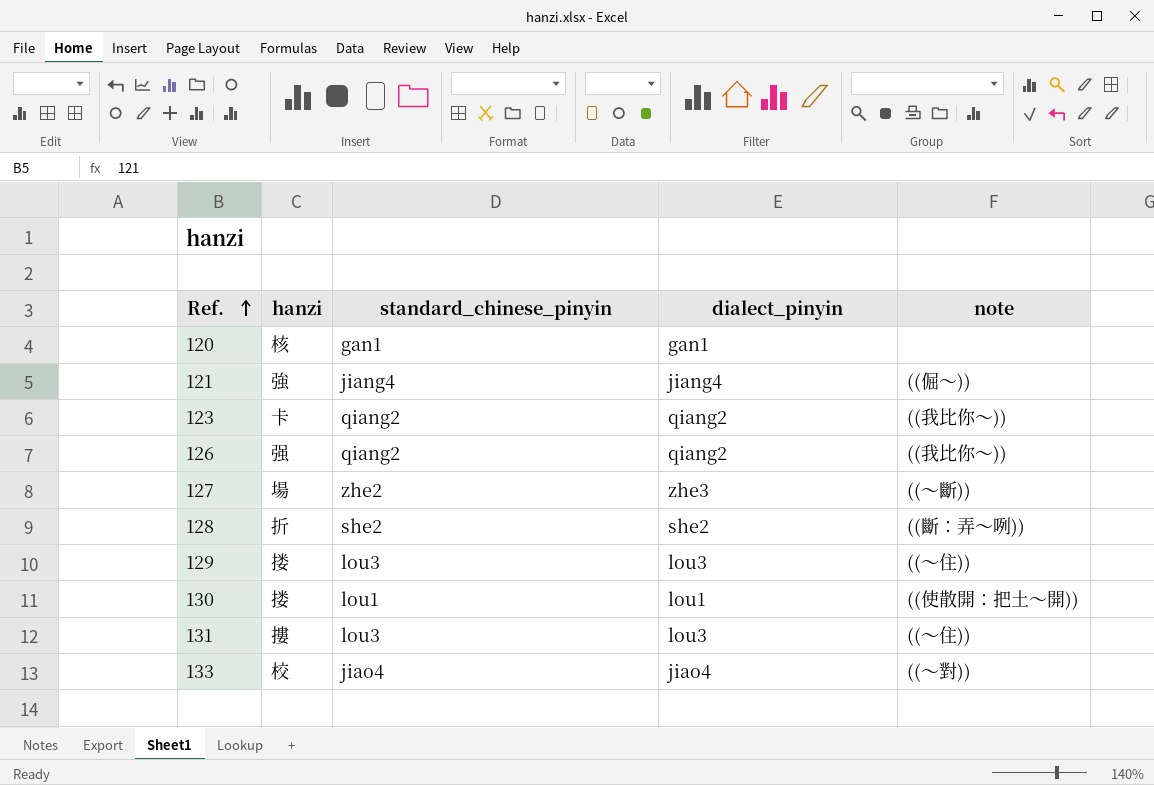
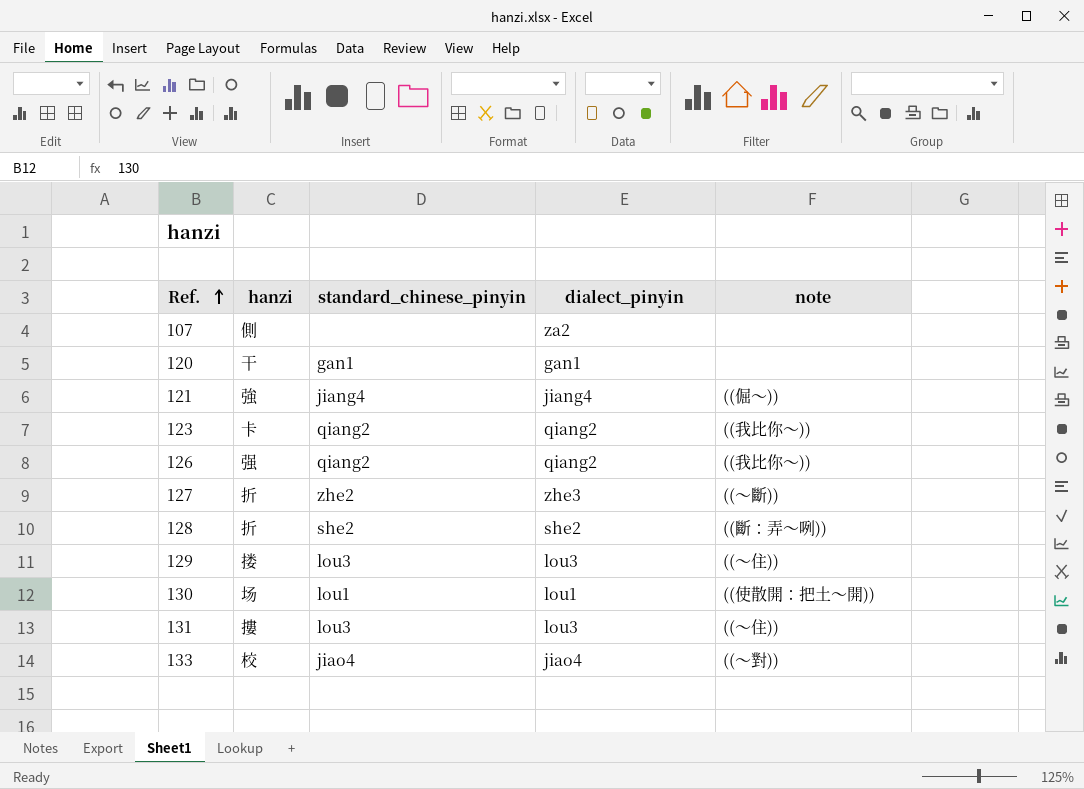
row 107: none -> 側 | none | za2 | none
120 | hanzi: 核 -> 干
127 | hanzi: 場 -> 折
130 | hanzi: 搂 -> 场

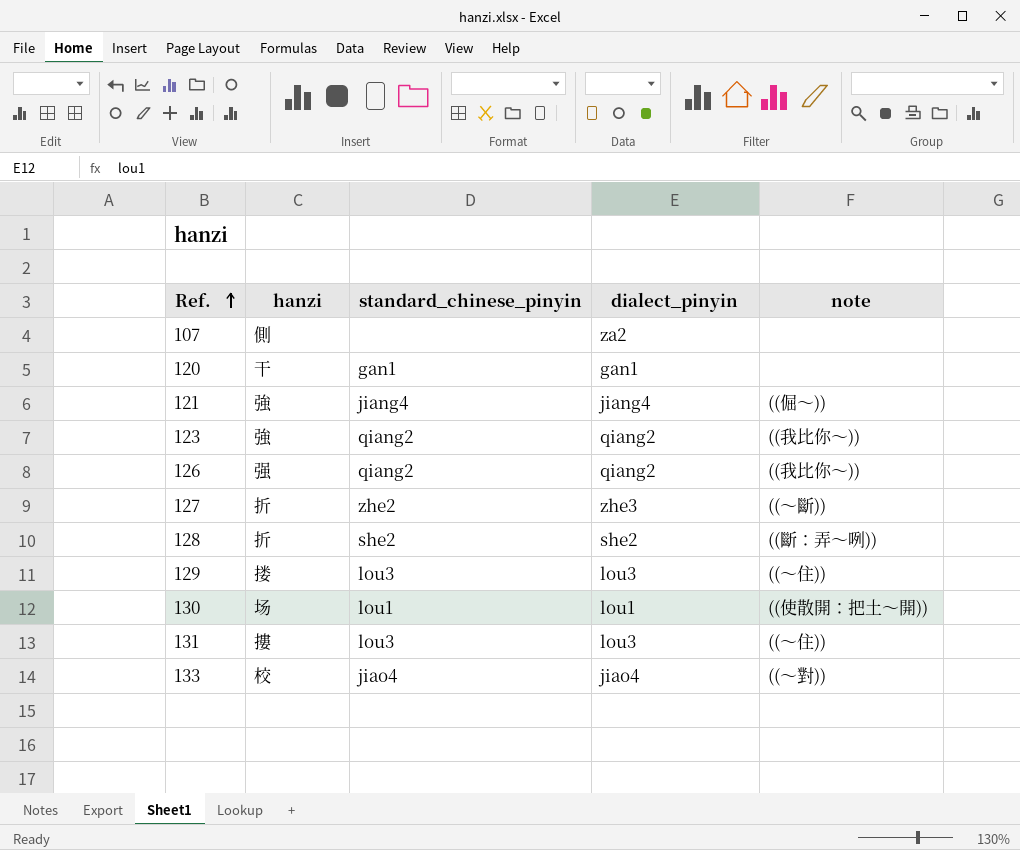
123 | hanzi: 卡 -> 強

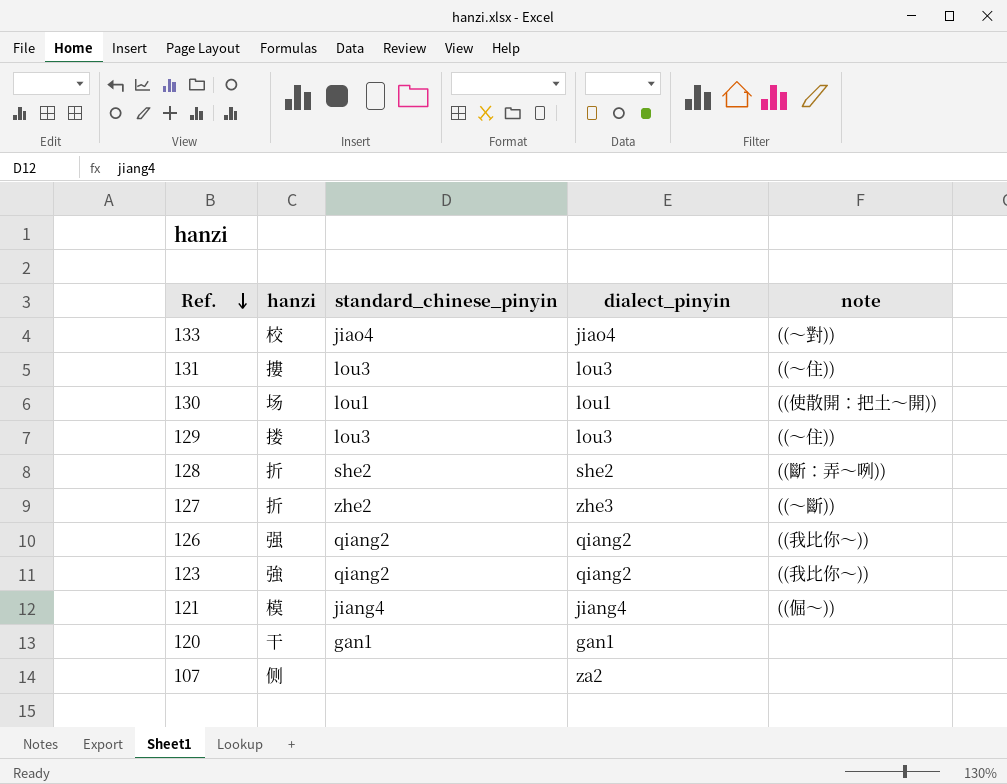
row order: Ref. ascending -> Ref. descending
121 | hanzi: 強 -> 模
107 | hanzi: 側 -> 侧

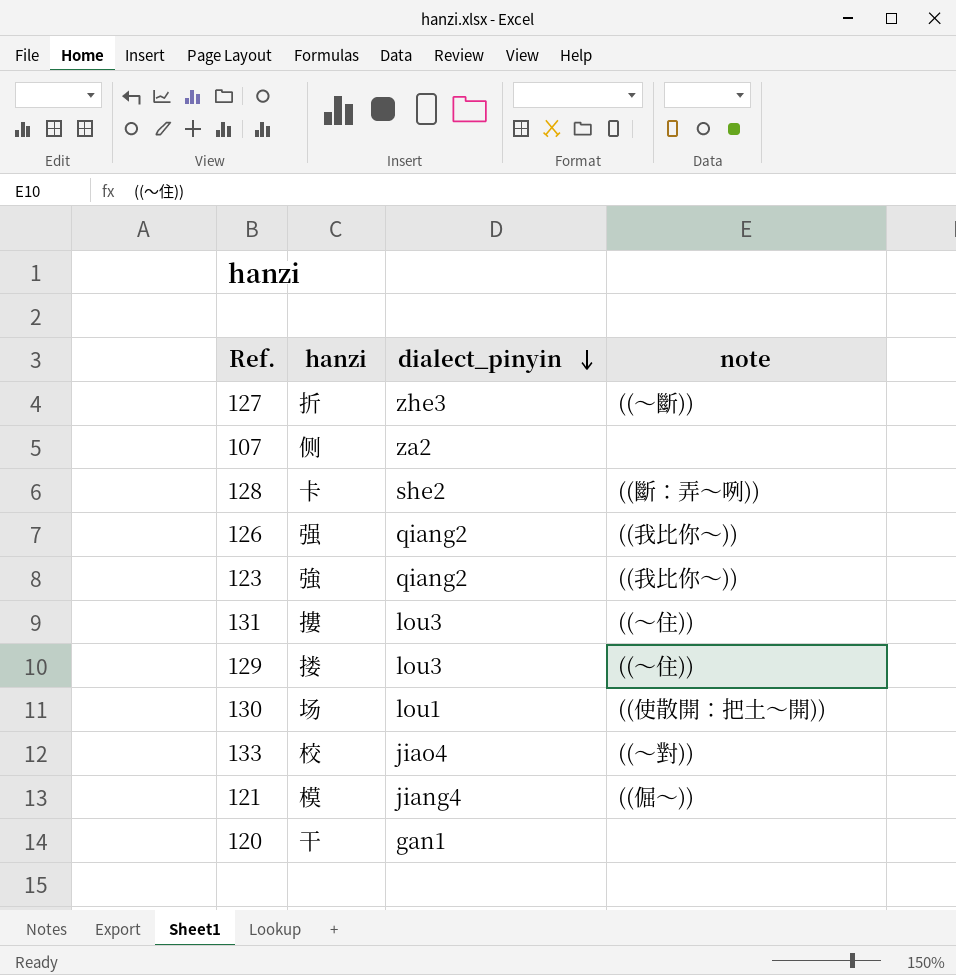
row order: Ref. descending -> dialect_pinyin descending
column standard_chinese_pinyin | position: 3 -> none
128 | hanzi: 折 -> 卡

